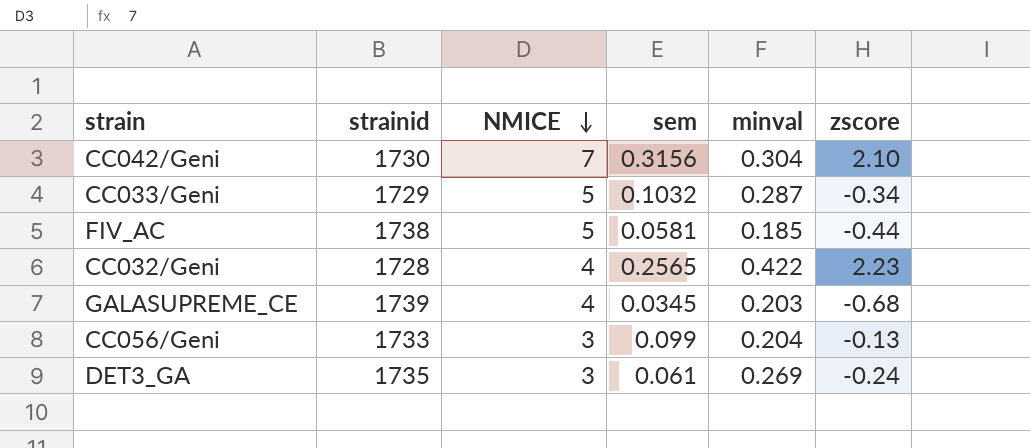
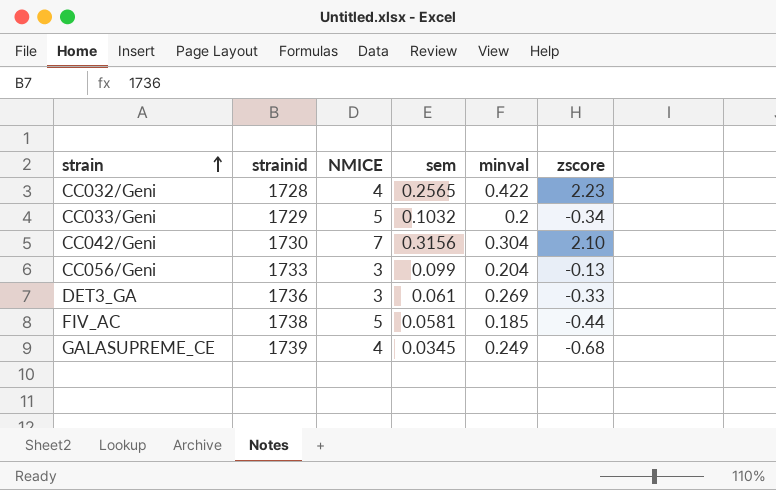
row order: NMICE descending -> strain ascending
CC033/Geni | minval: 0.287 -> 0.2
DET3_GA | strainid: 1735 -> 1736
DET3_GA | zscore: -0.24 -> -0.33
GALASUPREME_CE | minval: 0.203 -> 0.249

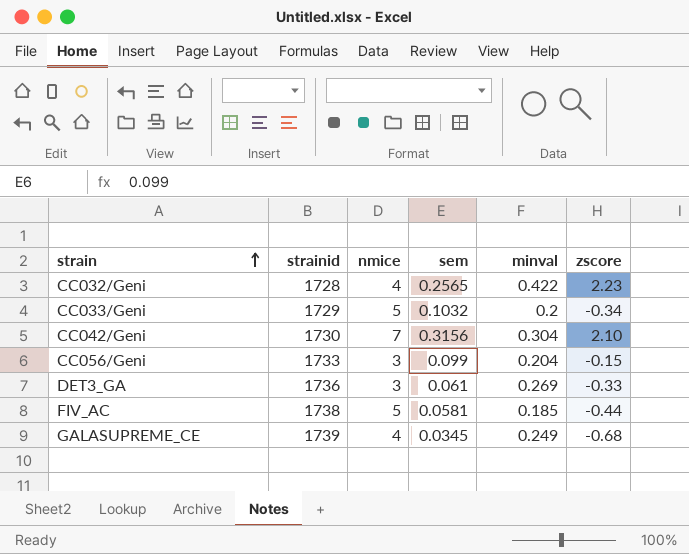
column name: NMICE -> nmice
CC056/Geni | zscore: -0.13 -> -0.15

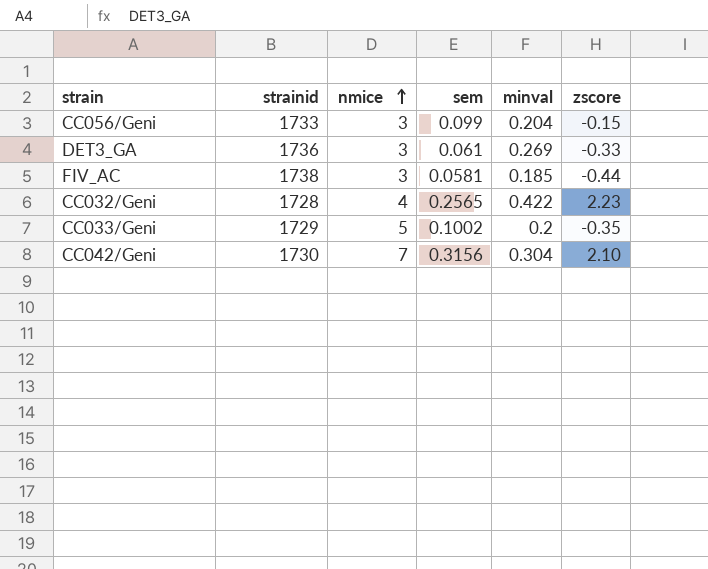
row order: strain ascending -> nmice ascending
row GALASUPREME_CE: 1739 | 4 | 0.0345 | 0.249 | -0.68 -> none
FIV_AC | nmice: 5 -> 3
CC033/Geni | sem: 0.1032 -> 0.1002
CC033/Geni | zscore: -0.34 -> -0.35

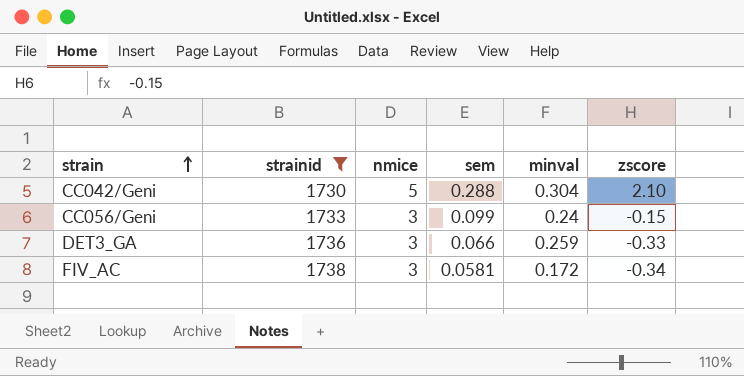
filter: none -> strainid >= 1730
row order: nmice ascending -> strain ascending
CC042/Geni | nmice: 7 -> 5
CC042/Geni | sem: 0.3156 -> 0.288
CC056/Geni | minval: 0.204 -> 0.24
DET3_GA | sem: 0.061 -> 0.066
DET3_GA | minval: 0.269 -> 0.259
FIV_AC | minval: 0.185 -> 0.172
FIV_AC | zscore: -0.44 -> -0.34

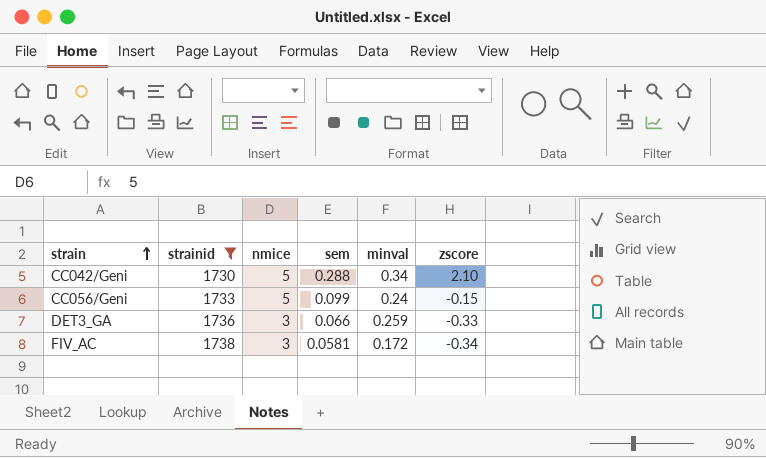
CC042/Geni | minval: 0.304 -> 0.34
CC056/Geni | nmice: 3 -> 5

